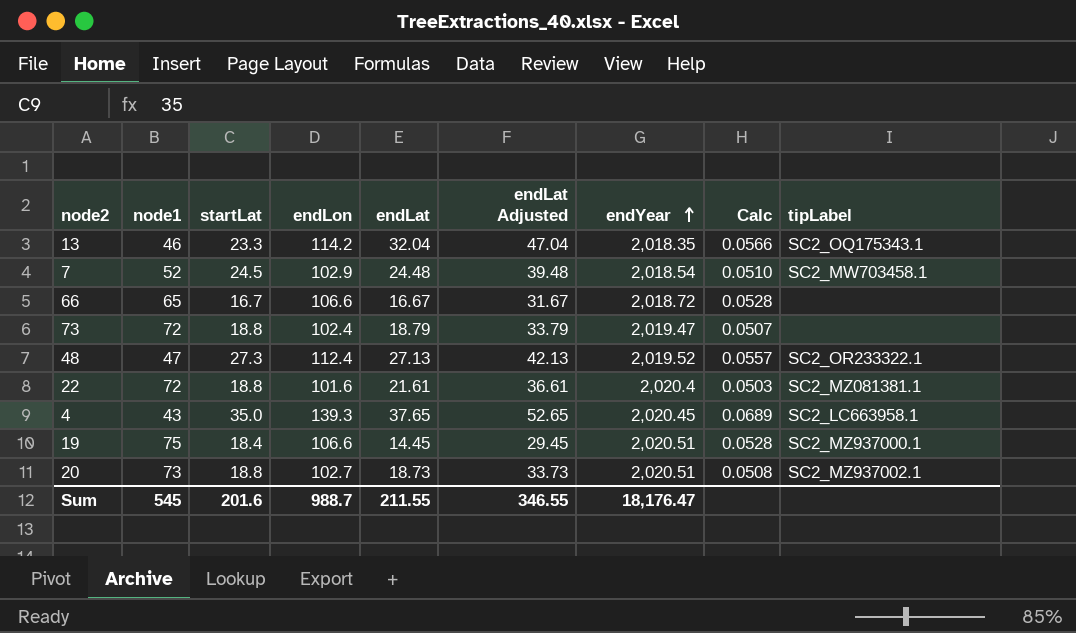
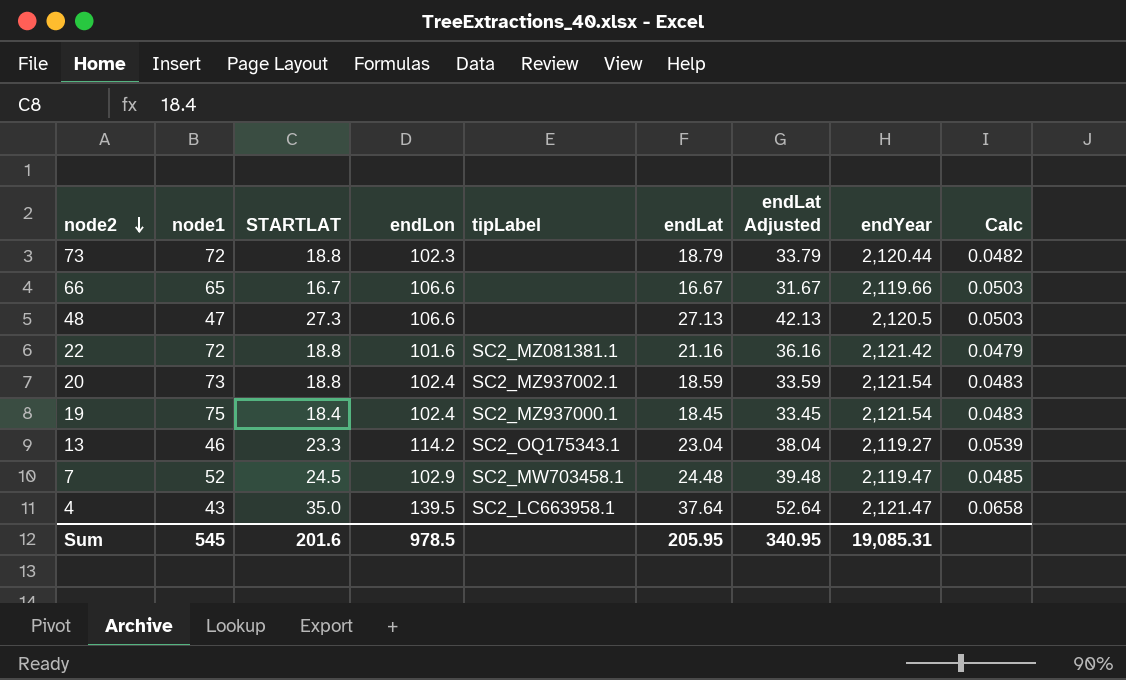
row order: endYear ascending -> node2 descending
column name: startLat -> STARTLAT
column tipLabel | position: 9 -> 5
73 | endLon: 102.4 -> 102.3
73 | endYear: 2,019.47 -> 2,120.44
73 | Calc: 0.0507 -> 0.0482
66 | endYear: 2,018.72 -> 2,119.66
66 | Calc: 0.0528 -> 0.0503
48 | endLon: 112.4 -> 106.6
48 | tipLabel: SC2_OR233322.1 -> none
48 | endYear: 2,019.52 -> 2,120.5
48 | Calc: 0.0557 -> 0.0503
22 | endLat: 21.61 -> 21.16
22 | endLat Adjusted: 36.61 -> 36.16
22 | endYear: 2,020.4 -> 2,121.42
22 | Calc: 0.0503 -> 0.0479
20 | endLon: 102.7 -> 102.4
20 | endLat: 18.73 -> 18.59
20 | endLat Adjusted: 33.73 -> 33.59
20 | endYear: 2,020.51 -> 2,121.54
20 | Calc: 0.0508 -> 0.0483
19 | endLon: 106.6 -> 102.4
19 | endLat: 14.45 -> 18.45
19 | endLat Adjusted: 29.45 -> 33.45
19 | endYear: 2,020.51 -> 2,121.54
19 | Calc: 0.0528 -> 0.0483
13 | endLat: 32.04 -> 23.04
13 | endLat Adjusted: 47.04 -> 38.04
13 | endYear: 2,018.35 -> 2,119.27
13 | Calc: 0.0566 -> 0.0539
7 | endYear: 2,018.54 -> 2,119.47
7 | Calc: 0.0510 -> 0.0485
4 | endLon: 139.3 -> 139.5
4 | endLat: 37.65 -> 37.64
4 | endLat Adjusted: 52.65 -> 52.64
4 | endYear: 2,020.45 -> 2,121.47
4 | Calc: 0.0689 -> 0.0658
Sum | endLon: 988.7 -> 978.5
Sum | endLat: 211.55 -> 205.95
Sum | endLat Adjusted: 346.55 -> 340.95
Sum | endYear: 18,176.47 -> 19,085.31

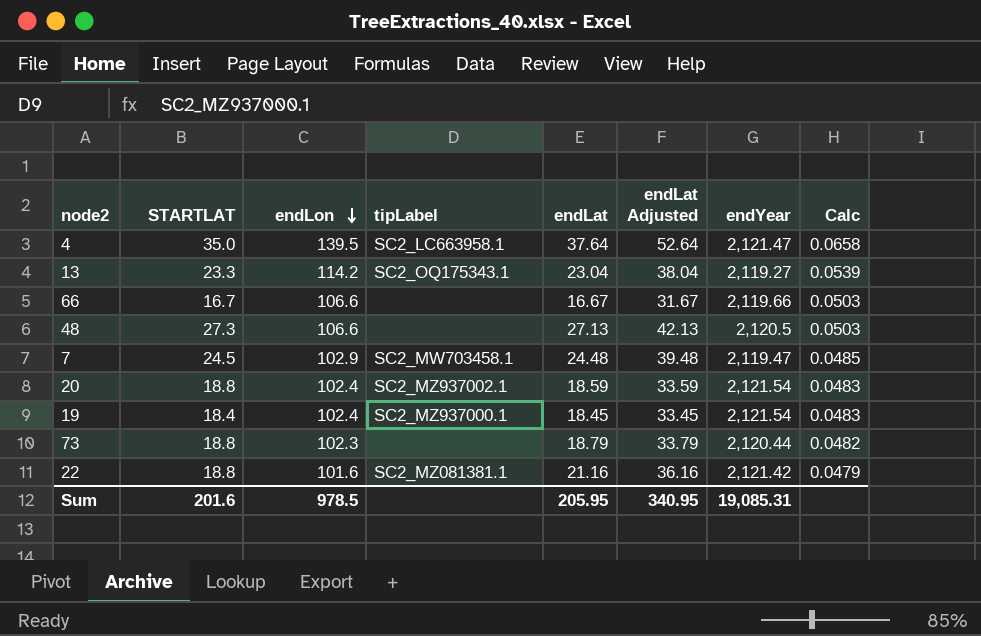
row order: node2 descending -> endLon descending
column node1 | position: 2 -> none

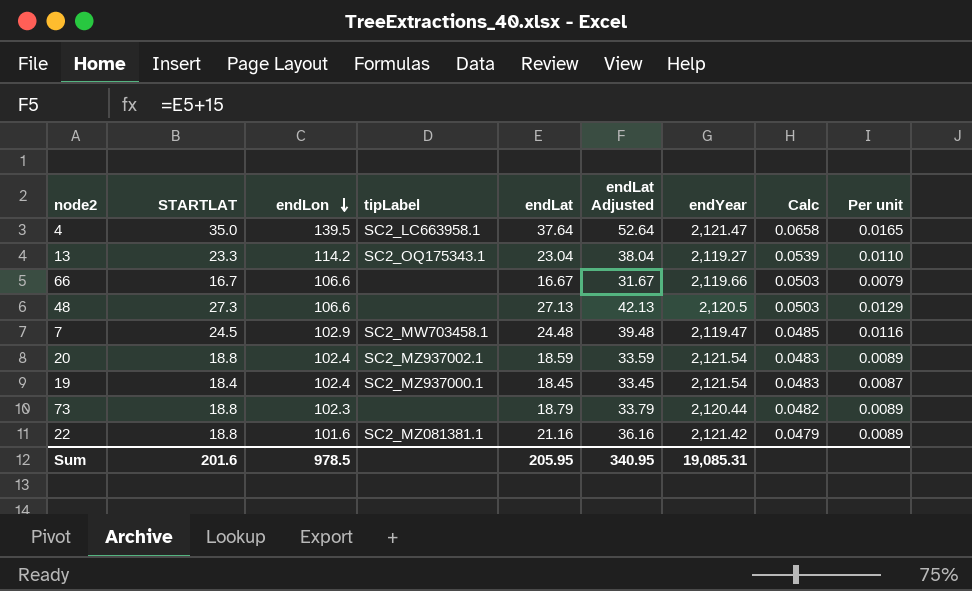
column Per unit | formula: none -> [STARTLAT] / [endYear]

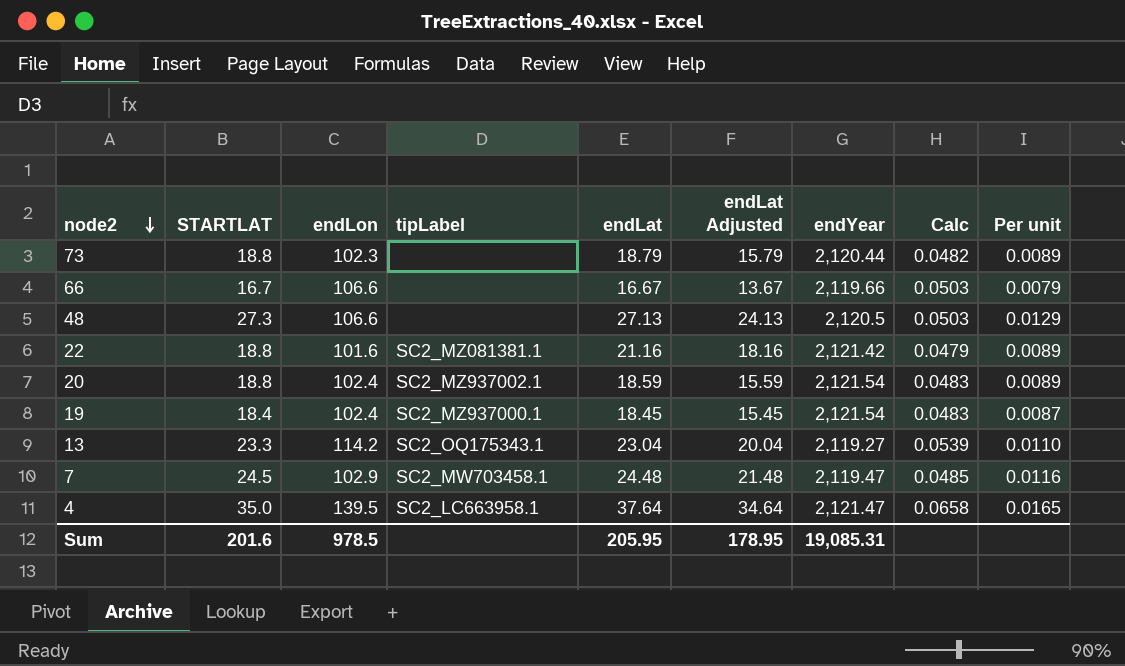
row order: endLon descending -> node2 descending
column endLat Adjusted | formula: [endLat] + 15 -> [endLat] - 3
Sum | endLat Adjusted: 340.95 -> 178.95

